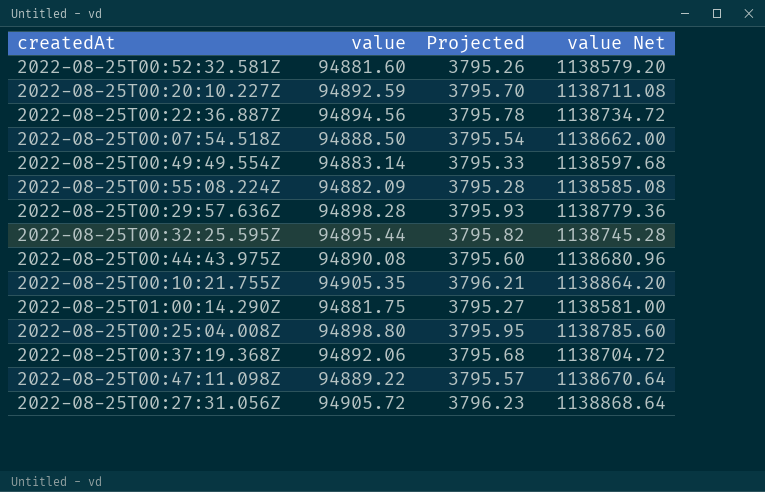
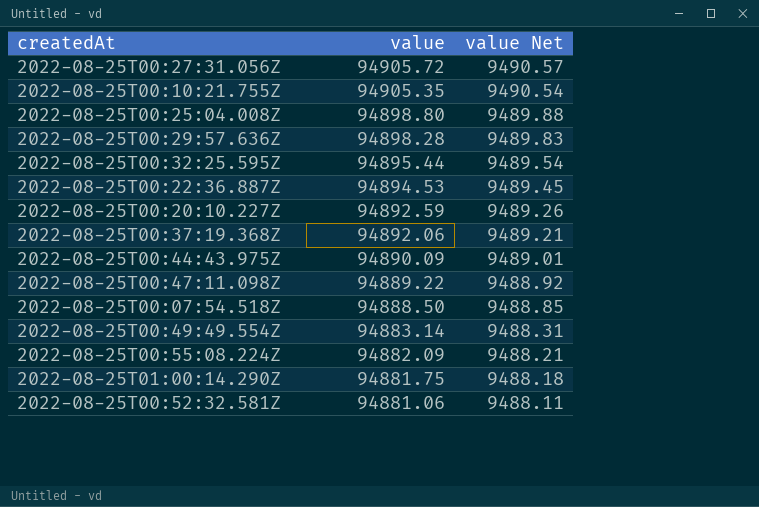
row order: none -> value descending
column Projected | formula: [value] * 0.04 -> none
column value Net | formula: [value] * 12 -> [value] * 0.1
2022-08-25T00:22:36.887Z | value: 94894.56 -> 94894.53
2022-08-25T00:44:43.975Z | value: 94890.08 -> 94890.09
2022-08-25T00:52:32.581Z | value: 94881.60 -> 94881.06

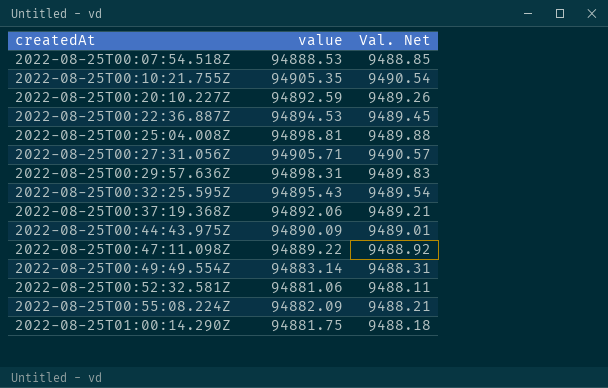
row order: value descending -> createdAt ascending
column name: value Net -> Val. Net
2022-08-25T00:07:54.518Z | value: 94888.50 -> 94888.53
2022-08-25T00:25:04.008Z | value: 94898.80 -> 94898.81
2022-08-25T00:27:31.056Z | value: 94905.72 -> 94905.71
2022-08-25T00:29:57.636Z | value: 94898.28 -> 94898.31
2022-08-25T00:32:25.595Z | value: 94895.44 -> 94895.43

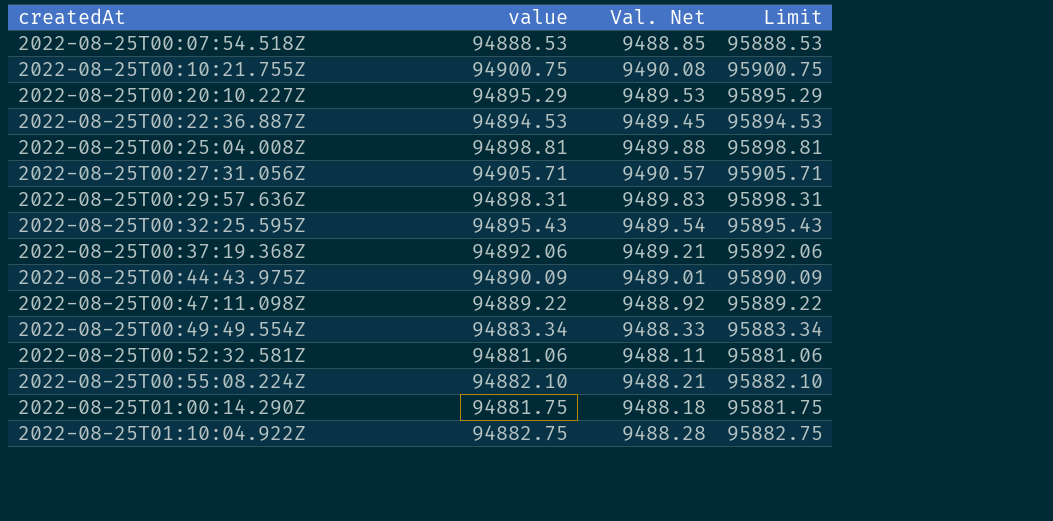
column Limit | formula: none -> [value] + 1000
2022-08-25T00:10:21.755Z | value: 94905.35 -> 94900.75
2022-08-25T00:10:21.755Z | Val. Net: 9490.54 -> 9490.08
2022-08-25T00:20:10.227Z | value: 94892.59 -> 94895.29
2022-08-25T00:20:10.227Z | Val. Net: 9489.26 -> 9489.53
2022-08-25T00:49:49.554Z | value: 94883.14 -> 94883.34
2022-08-25T00:49:49.554Z | Val. Net: 9488.31 -> 9488.33
2022-08-25T00:55:08.224Z | value: 94882.09 -> 94882.10
row 2022-08-25T01:10:04.922Z: none -> 94882.75 | 9488.28 | 95882.75

